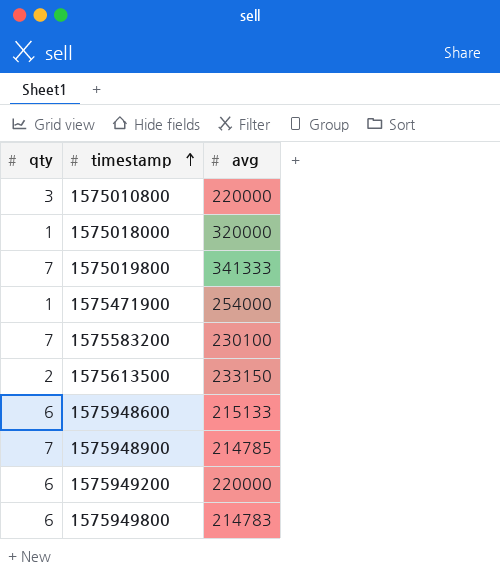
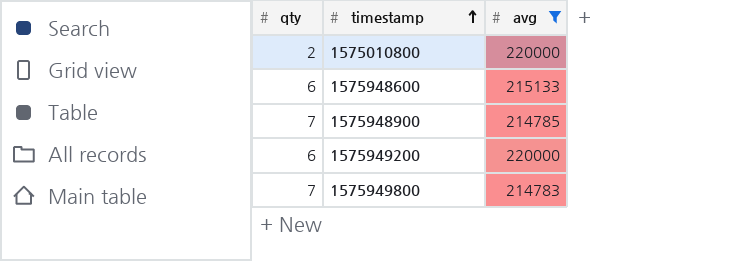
filter: none -> avg <= 220000
1575010800 | qty: 3 -> 2
1575949800 | qty: 6 -> 7

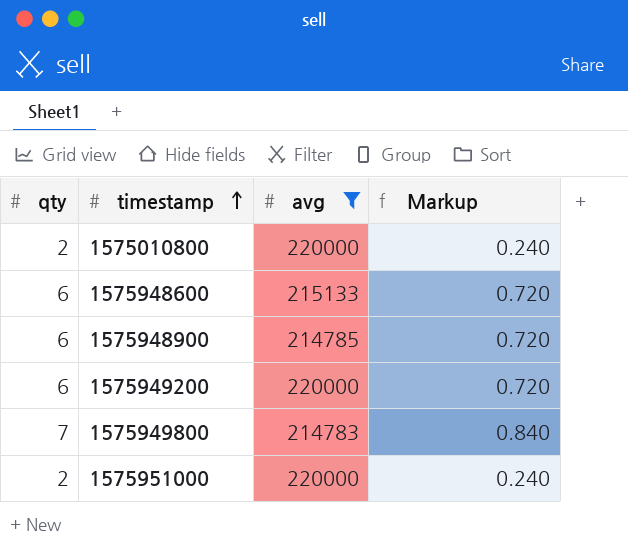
column Markup | formula: none -> [qty] * 0.12
1575948900 | qty: 7 -> 6
row 1575951000: none -> 2 | 220000 | 0.240

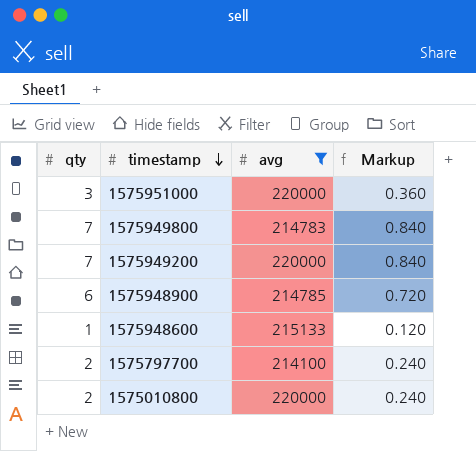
row order: timestamp ascending -> timestamp descending
1575951000 | qty: 2 -> 3
1575951000 | Markup: 0.240 -> 0.360
1575949200 | qty: 6 -> 7
1575949200 | Markup: 0.720 -> 0.840
1575948600 | qty: 6 -> 1
1575948600 | Markup: 0.720 -> 0.120
row 1575797700: none -> 2 | 214100 | 0.240

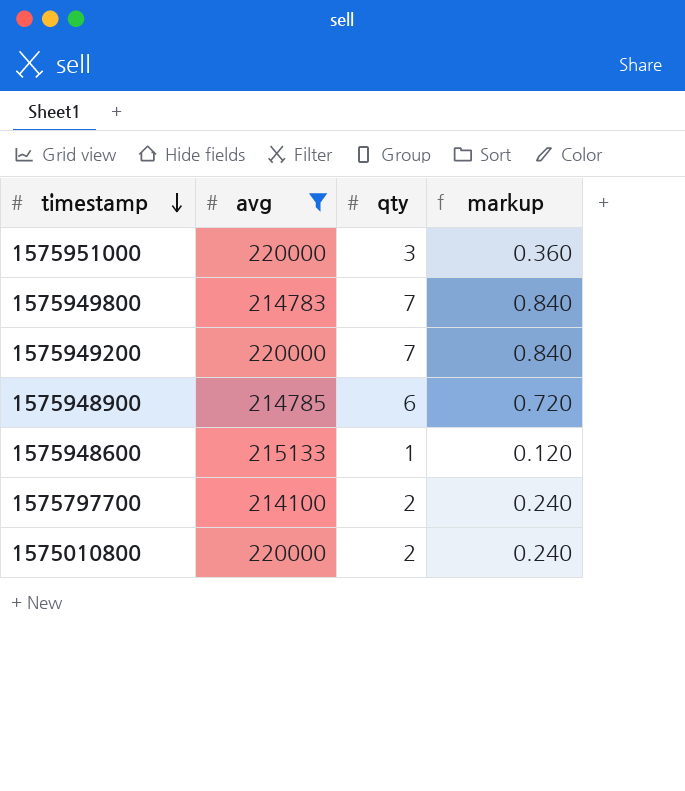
column qty | position: 1 -> 3
column name: Markup -> markup

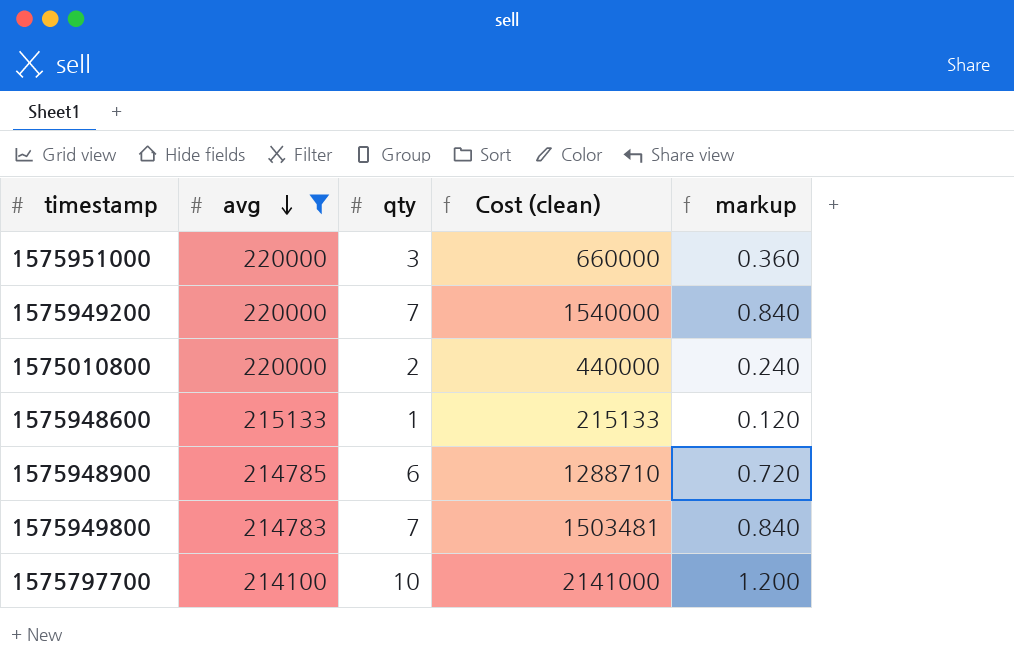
row order: timestamp descending -> avg descending
column Cost (clean) | formula: none -> [avg] * [qty]
1575797700 | qty: 2 -> 10
1575797700 | markup: 0.240 -> 1.200

